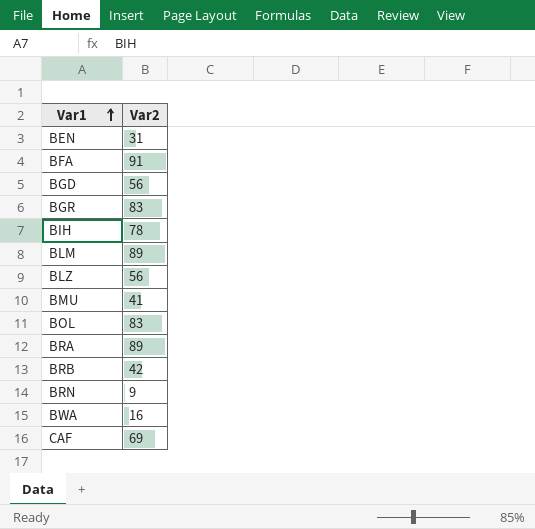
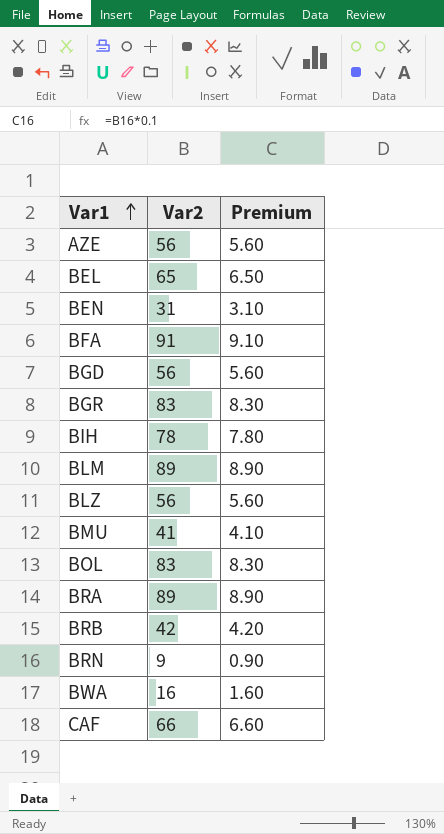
column Premium | formula: none -> [Var2] * 0.1
row AZE: none -> 56 | 5.60
row BEL: none -> 65 | 6.50
CAF | Var2: 69 -> 66

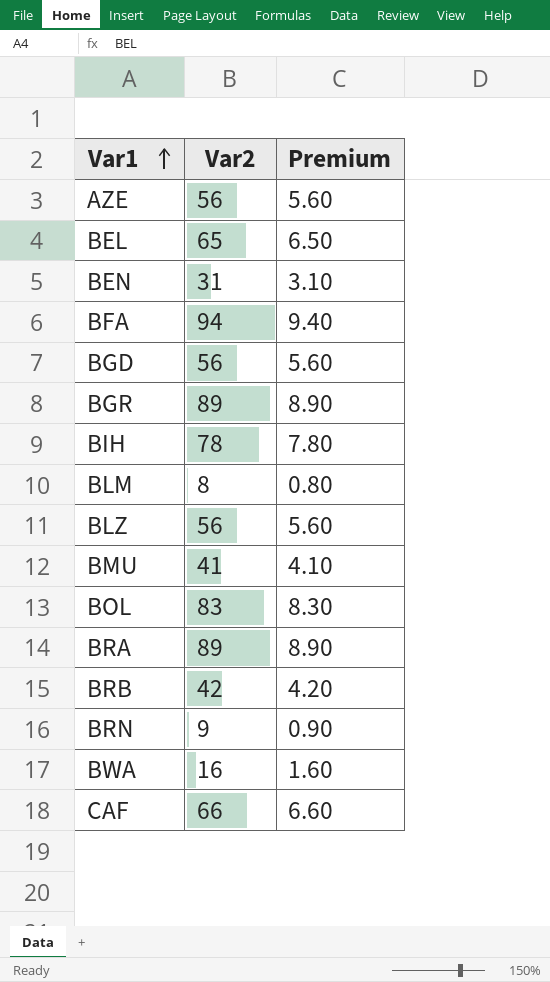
BFA | Var2: 91 -> 94
BFA | Premium: 9.10 -> 9.40
BGR | Var2: 83 -> 89
BGR | Premium: 8.30 -> 8.90
BLM | Var2: 89 -> 8
BLM | Premium: 8.90 -> 0.80

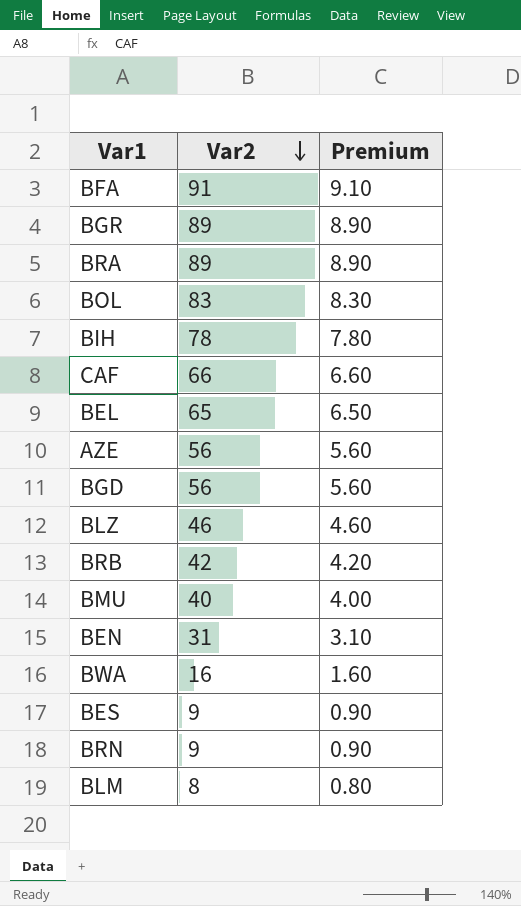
row order: Var1 ascending -> Var2 descending
BFA | Var2: 94 -> 91
BFA | Premium: 9.40 -> 9.10
BLZ | Var2: 56 -> 46
BLZ | Premium: 5.60 -> 4.60
BMU | Var2: 41 -> 40
BMU | Premium: 4.10 -> 4.00
row BES: none -> 9 | 0.90

